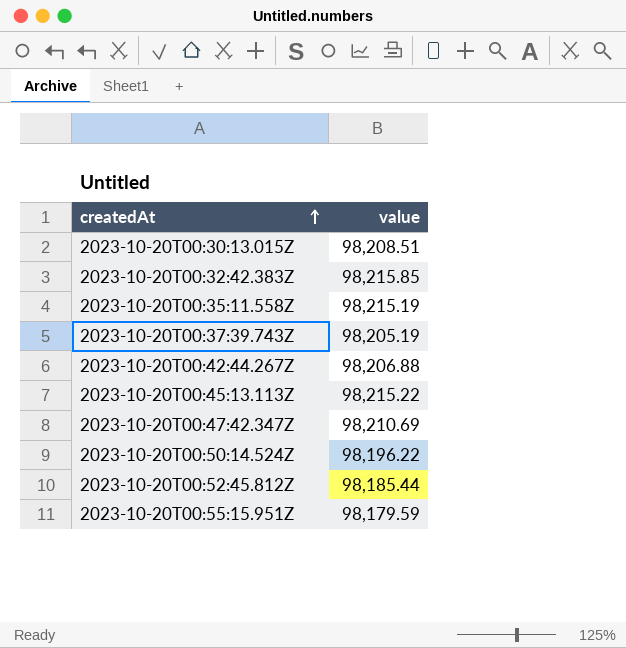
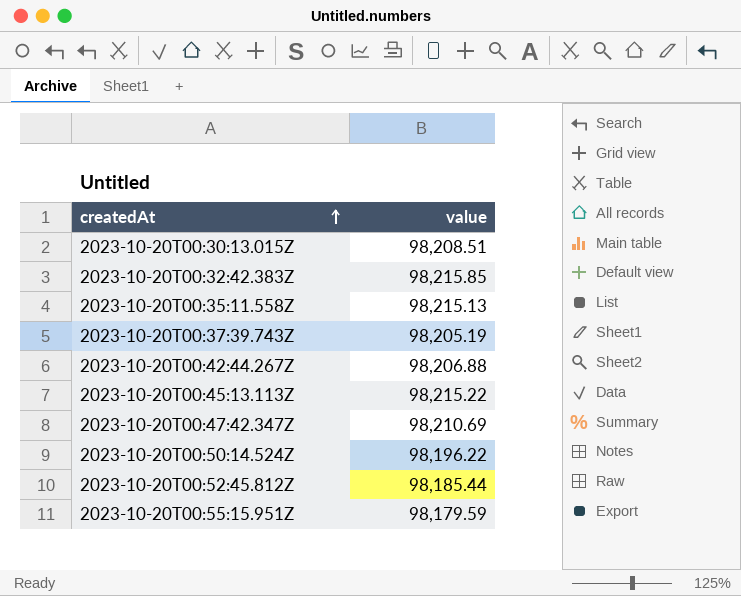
2023-10-20T00:35:11.558Z | value: 98,215.19 -> 98,215.13

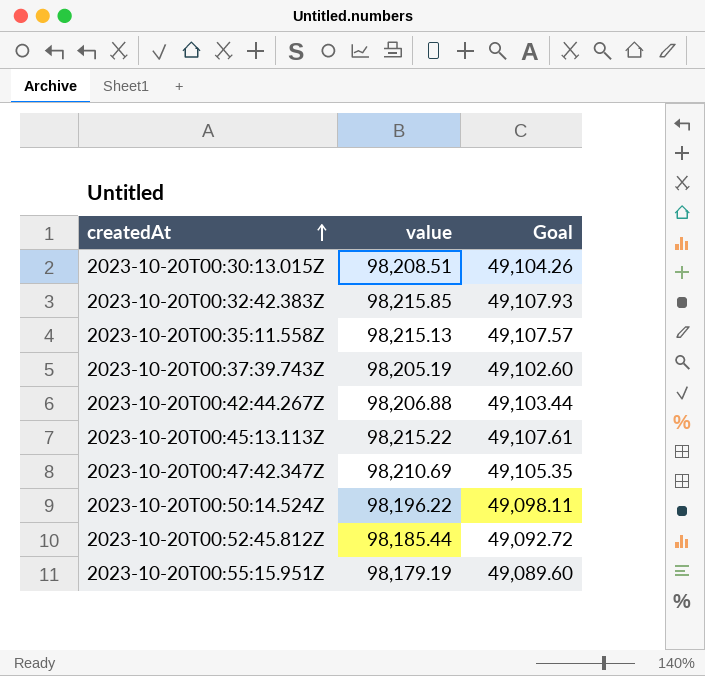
column Goal | formula: none -> [value] * 0.5
2023-10-20T00:55:15.951Z | value: 98,179.59 -> 98,179.19

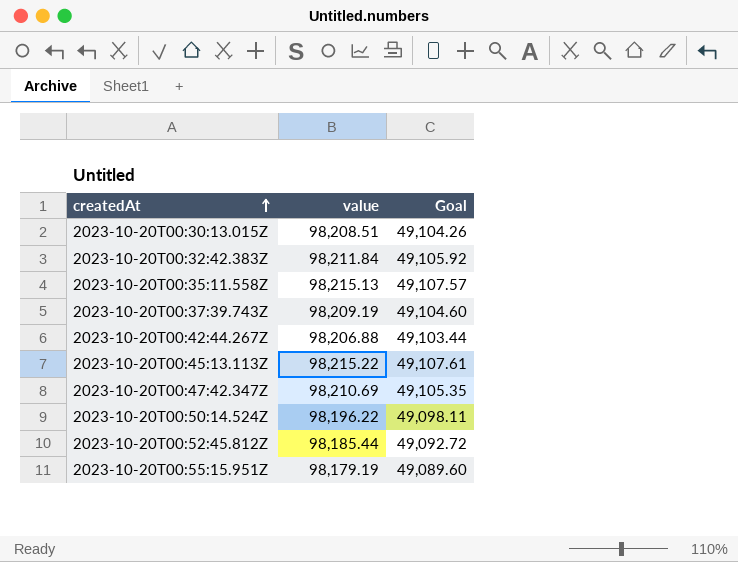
2023-10-20T00:32:42.383Z | value: 98,215.85 -> 98,211.84
2023-10-20T00:32:42.383Z | Goal: 49,107.93 -> 49,105.92
2023-10-20T00:37:39.743Z | value: 98,205.19 -> 98,209.19
2023-10-20T00:37:39.743Z | Goal: 49,102.60 -> 49,104.60

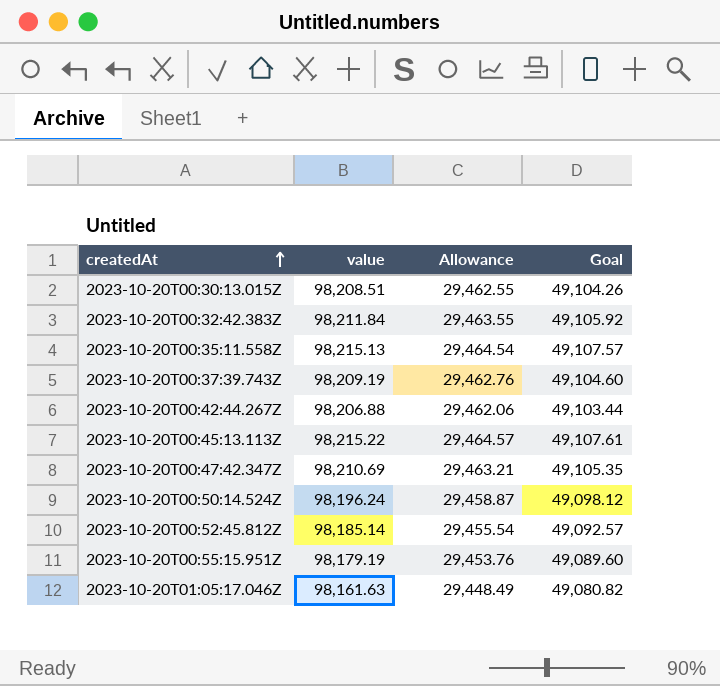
column Allowance | formula: none -> [value] * 0.3
2023-10-20T00:50:14.524Z | value: 98,196.22 -> 98,196.24
2023-10-20T00:50:14.524Z | Goal: 49,098.11 -> 49,098.12
2023-10-20T00:52:45.812Z | value: 98,185.44 -> 98,185.14
2023-10-20T00:52:45.812Z | Goal: 49,092.72 -> 49,092.57
row 2023-10-20T01:05:17.046Z: none -> 98,161.63 | 29,448.49 | 49,080.82

